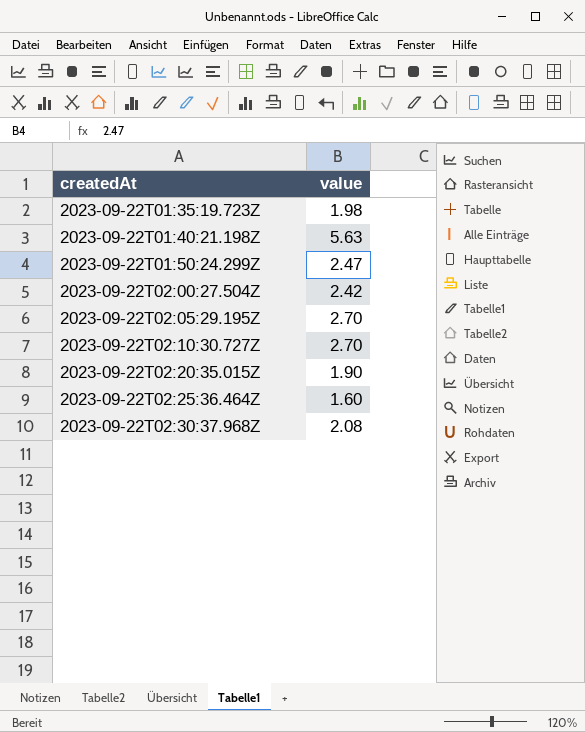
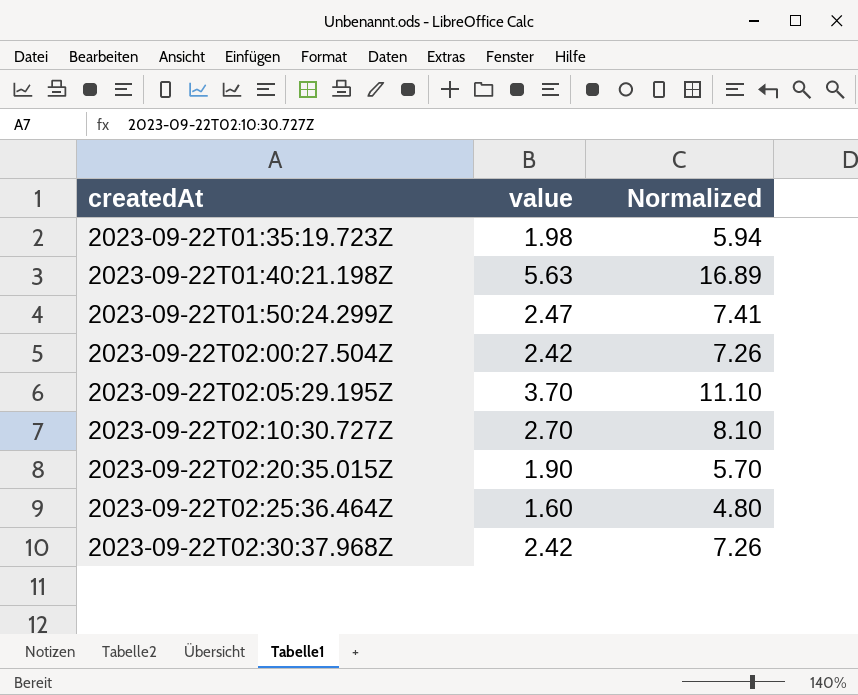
column Normalized | formula: none -> [value] * 3
2023-09-22T02:05:29.195Z | value: 2.70 -> 3.70
2023-09-22T02:30:37.968Z | value: 2.08 -> 2.42

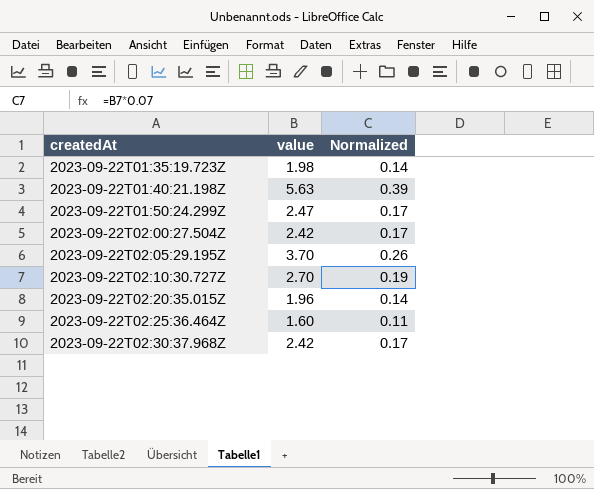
column Normalized | formula: [value] * 3 -> [value] * 0.07
2023-09-22T02:20:35.015Z | value: 1.90 -> 1.96

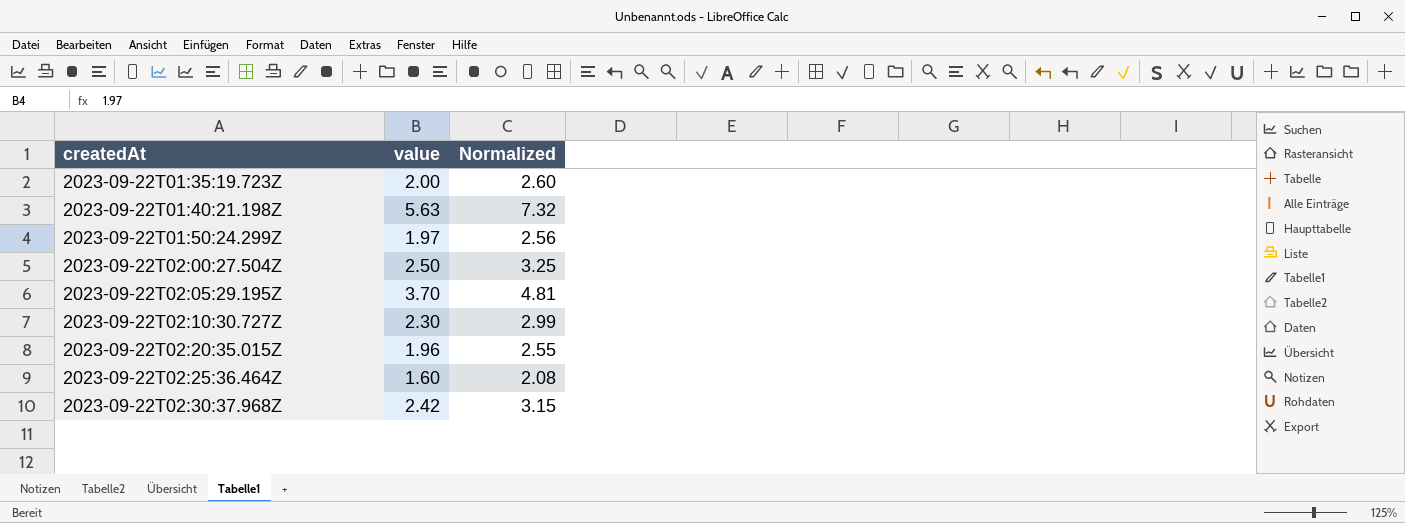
column Normalized | formula: [value] * 0.07 -> [value] * 1.3
2023-09-22T01:35:19.723Z | value: 1.98 -> 2.00
2023-09-22T01:50:24.299Z | value: 2.47 -> 1.97
2023-09-22T02:00:27.504Z | value: 2.42 -> 2.50
2023-09-22T02:10:30.727Z | value: 2.70 -> 2.30

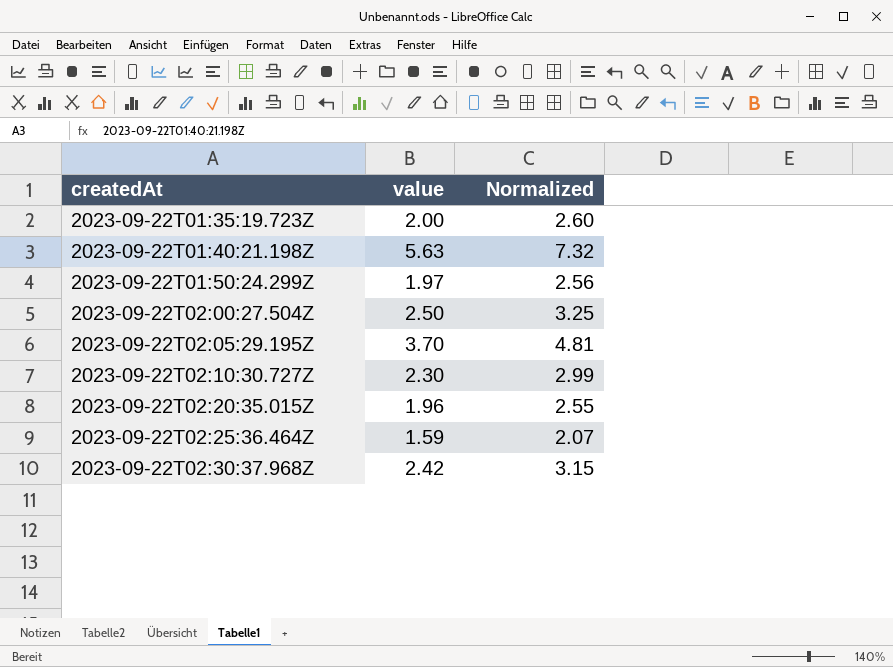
2023-09-22T02:25:36.464Z | value: 1.60 -> 1.59
2023-09-22T02:25:36.464Z | Normalized: 2.08 -> 2.07

